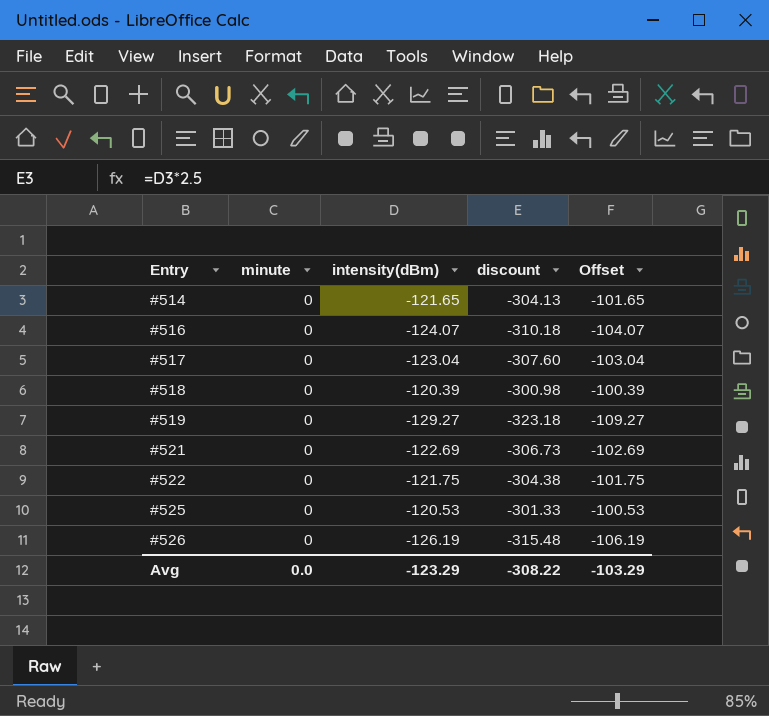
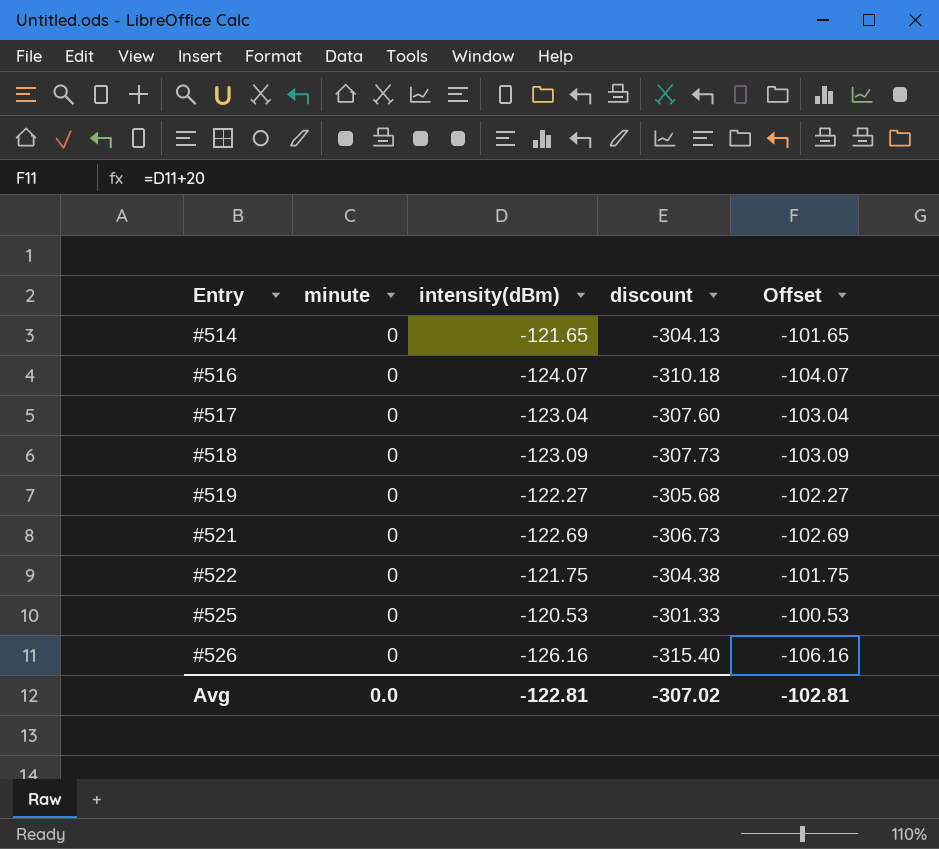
#518 | intensity(dBm): -120.39 -> -123.09
#518 | discount: -300.98 -> -307.73
#518 | Offset: -100.39 -> -103.09
#519 | intensity(dBm): -129.27 -> -122.27
#519 | discount: -323.18 -> -305.68
#519 | Offset: -109.27 -> -102.27
#526 | intensity(dBm): -126.19 -> -126.16
#526 | discount: -315.48 -> -315.40
#526 | Offset: -106.19 -> -106.16
Avg | intensity(dBm): -123.29 -> -122.81
Avg | discount: -308.22 -> -307.02
Avg | Offset: -103.29 -> -102.81

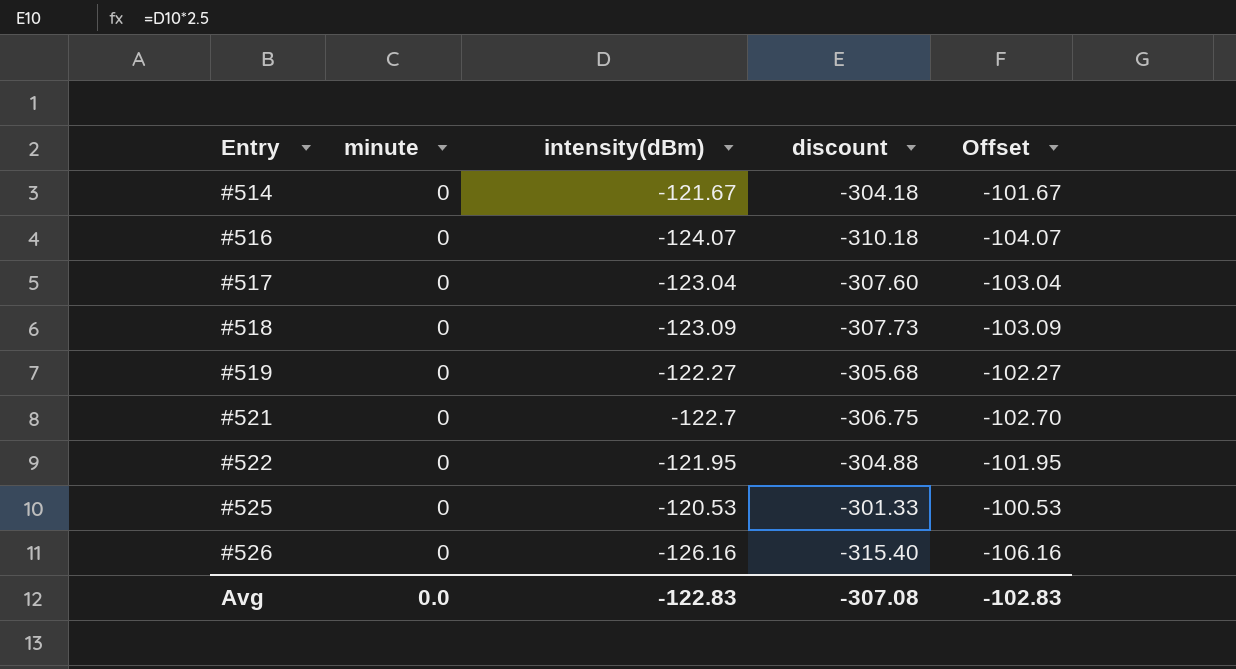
#514 | intensity(dBm): -121.65 -> -121.67
#514 | discount: -304.13 -> -304.18
#514 | Offset: -101.65 -> -101.67
#521 | intensity(dBm): -122.69 -> -122.7
#521 | discount: -306.73 -> -306.75
#521 | Offset: -102.69 -> -102.70
#522 | intensity(dBm): -121.75 -> -121.95
#522 | discount: -304.38 -> -304.88
#522 | Offset: -101.75 -> -101.95
Avg | intensity(dBm): -122.81 -> -122.83
Avg | discount: -307.02 -> -307.08
Avg | Offset: -102.81 -> -102.83

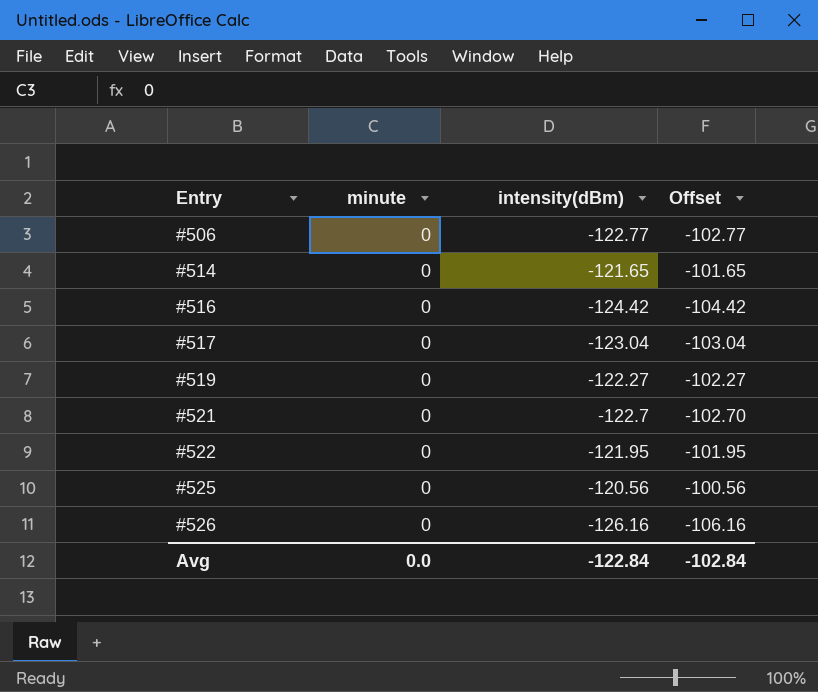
column discount | formula: [intensity(dBm)] * 2.5 -> none
row #518: 0 | -123.09 | -307.73 | -103.09 -> none
row #506: none -> 0 | -122.77 | -102.77
#514 | intensity(dBm): -121.67 -> -121.65
#514 | Offset: -101.67 -> -101.65
#516 | intensity(dBm): -124.07 -> -124.42
#516 | Offset: -104.07 -> -104.42
#525 | intensity(dBm): -120.53 -> -120.56
#525 | Offset: -100.53 -> -100.56
Avg | intensity(dBm): -122.83 -> -122.84
Avg | Offset: -102.83 -> -102.84

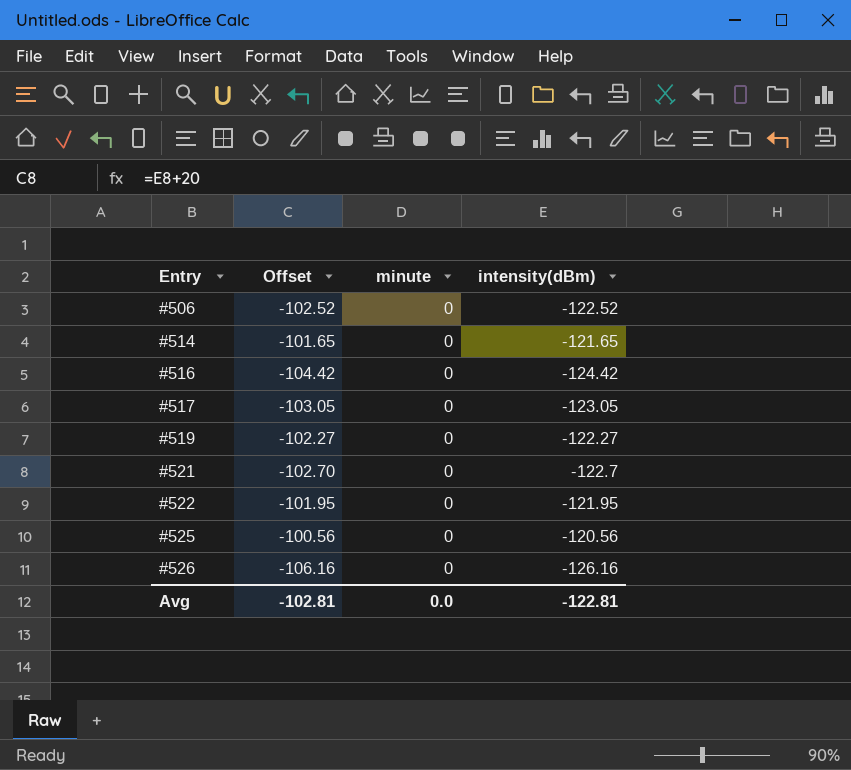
column Offset | position: 4 -> 2
#506 | Offset: -102.77 -> -102.52
#506 | intensity(dBm): -122.77 -> -122.52
#517 | Offset: -103.04 -> -103.05
#517 | intensity(dBm): -123.04 -> -123.05
Avg | Offset: -102.84 -> -102.81
Avg | intensity(dBm): -122.84 -> -122.81

